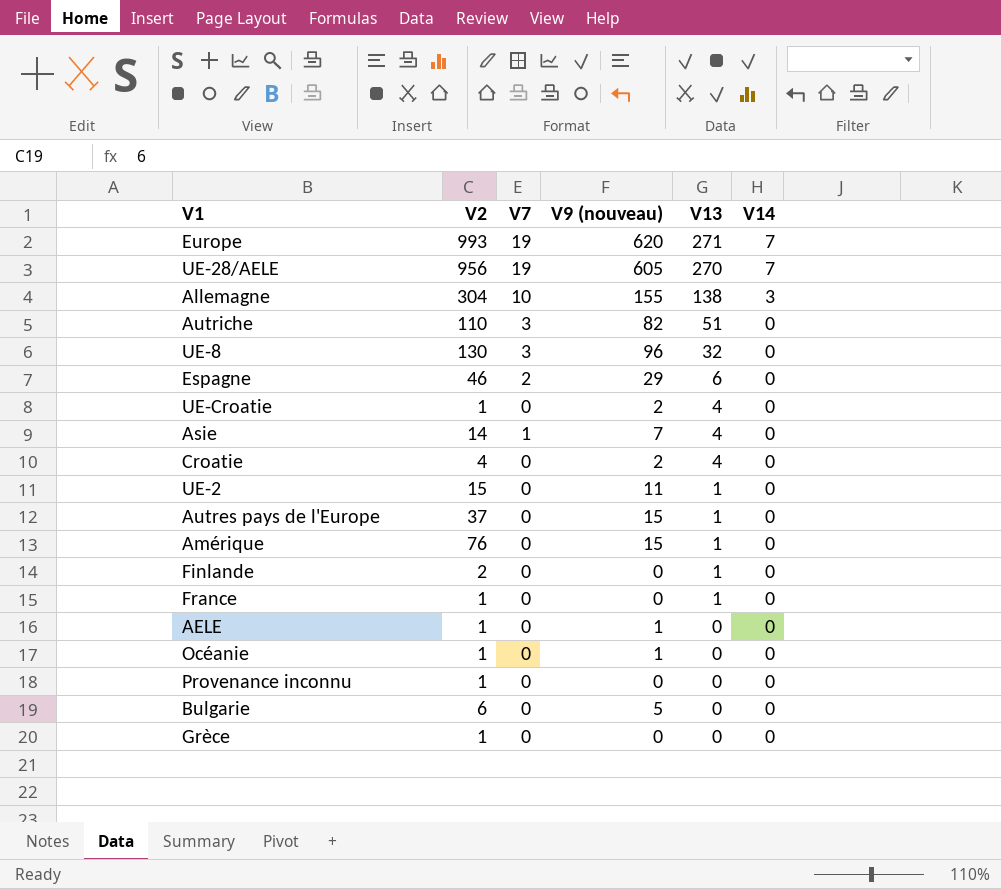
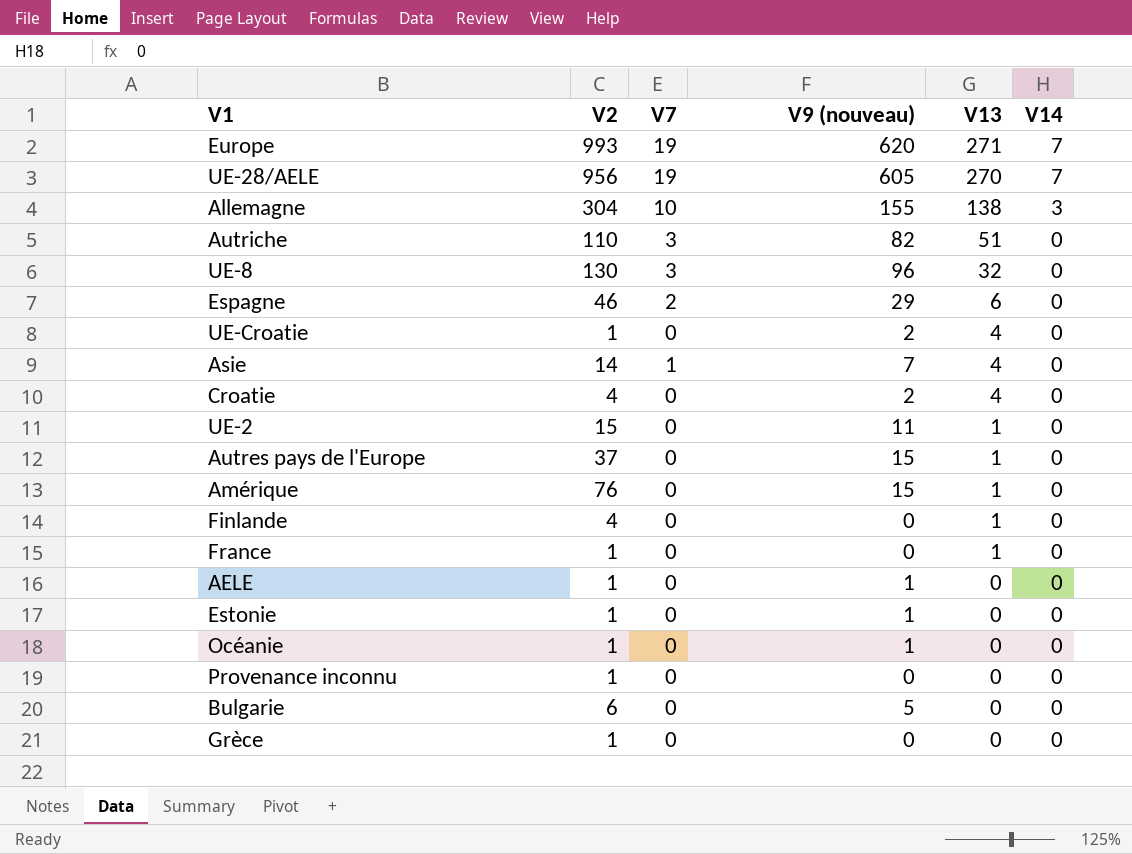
Finlande | V2: 2 -> 4
row Estonie: none -> 1 | 0 | 1 | 0 | 0

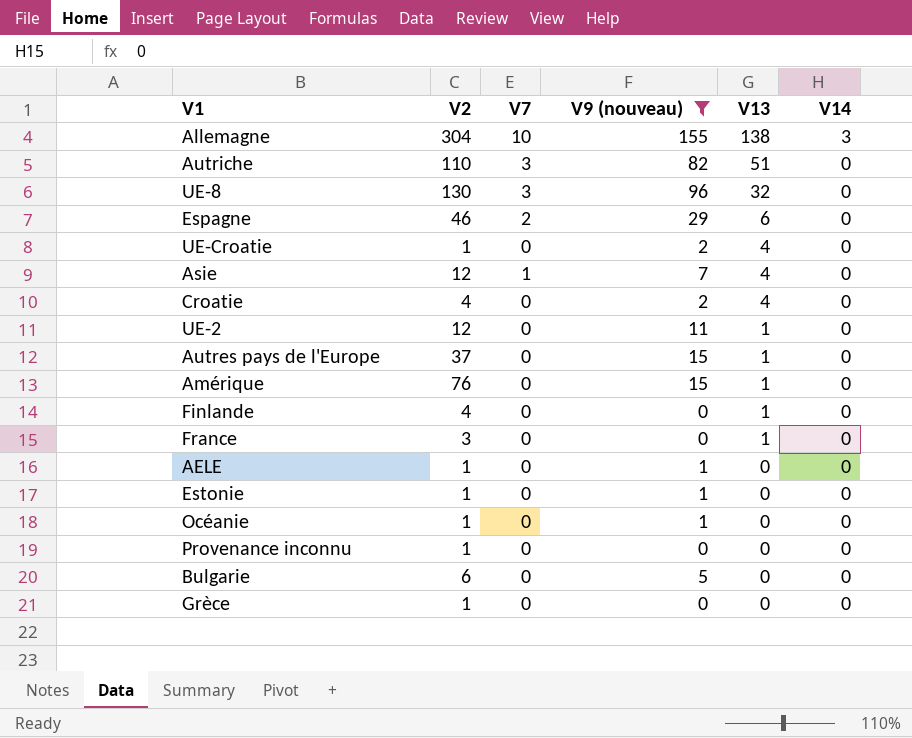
filter: none -> V9 (nouveau) <= 155
Asie | V2: 14 -> 12
UE-2 | V2: 15 -> 12
France | V2: 1 -> 3

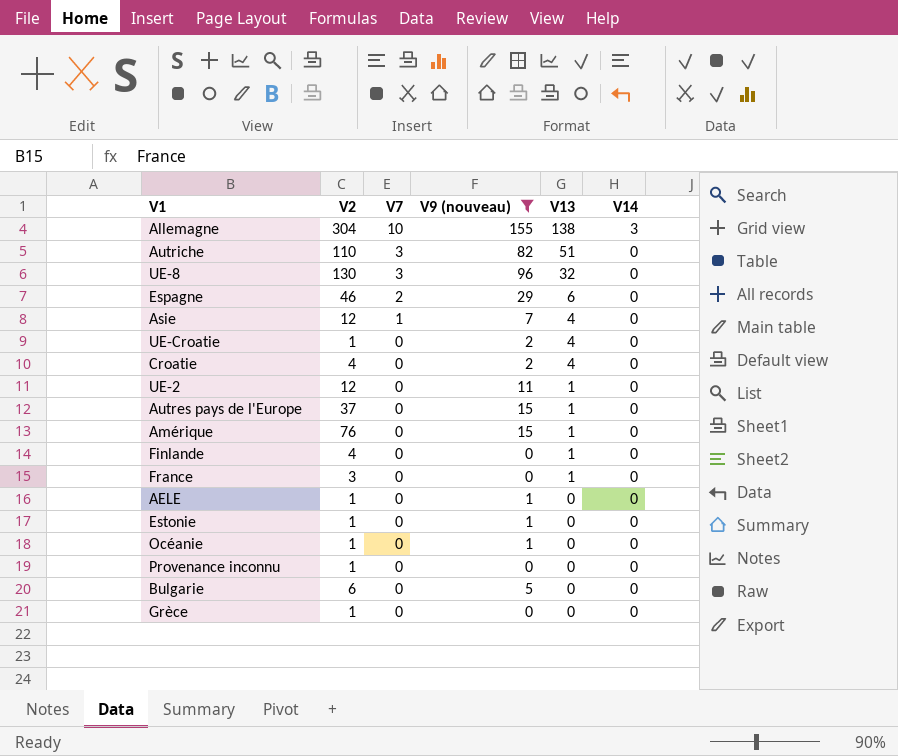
row order: V13 descending -> V7 descending

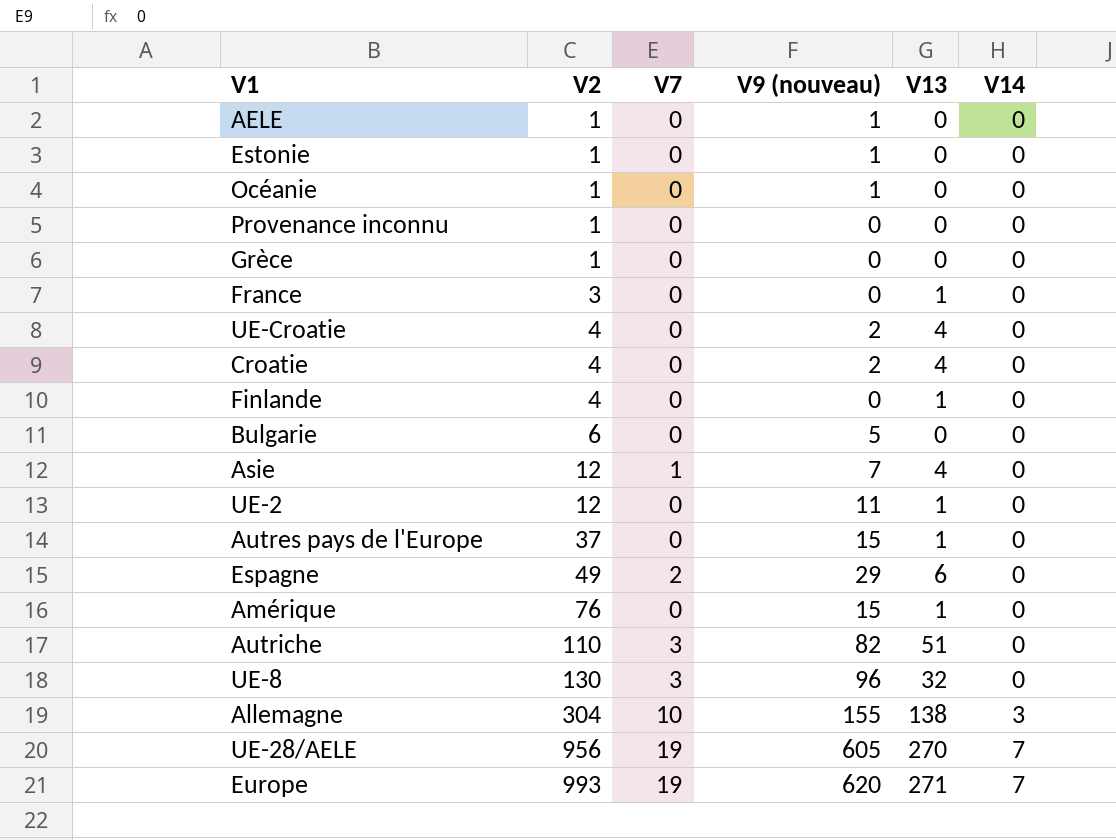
filter: V9 (nouveau) <= 155 -> none
row order: V7 descending -> V2 ascending
UE-Croatie | V2: 1 -> 4
Espagne | V2: 46 -> 49

